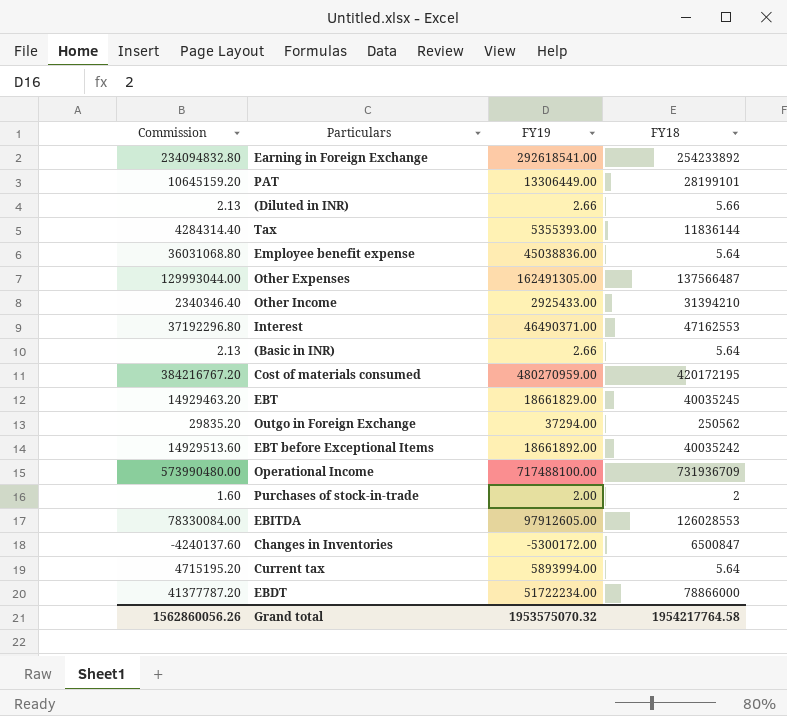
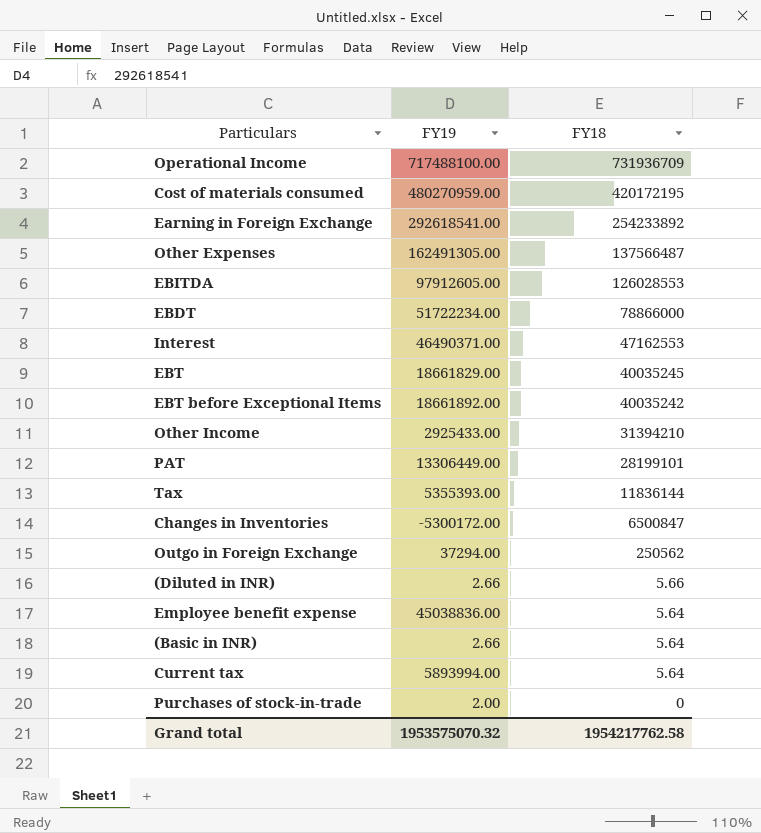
row order: none -> FY18 descending
column Commission | formula: [FY19] * 0.8 -> none
Purchases of stock-in-trade | FY18: 2 -> 0
Grand total | FY18: 1954217764.58 -> 1954217762.58

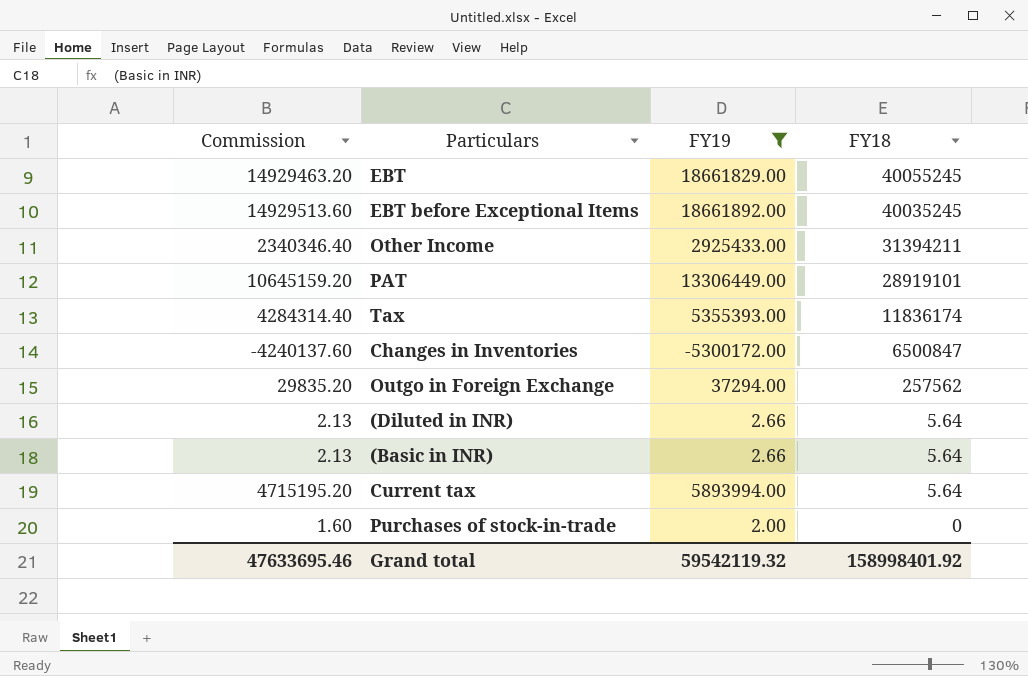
filter: none -> FY19 <= 18661892.00
column Commission | formula: none -> [FY19] * 0.8
EBT | FY18: 40035245 -> 40055245
EBT before Exceptional Items | FY18: 40035242 -> 40035245
Other Income | FY18: 31394210 -> 31394211
PAT | FY18: 28199101 -> 28919101
Tax | FY18: 11836144 -> 11836174
Outgo in Foreign Exchange | FY18: 250562 -> 257562
(Diluted in INR) | FY18: 5.66 -> 5.64
Grand total | FY19: 1953575070.32 -> 59542119.32
Grand total | FY18: 1954217762.58 -> 158998401.92

